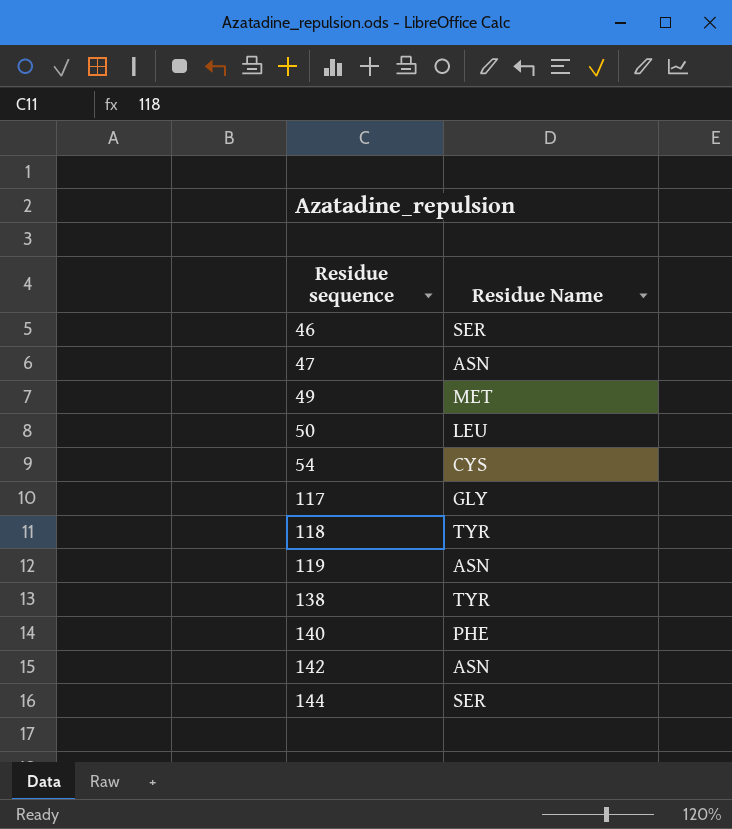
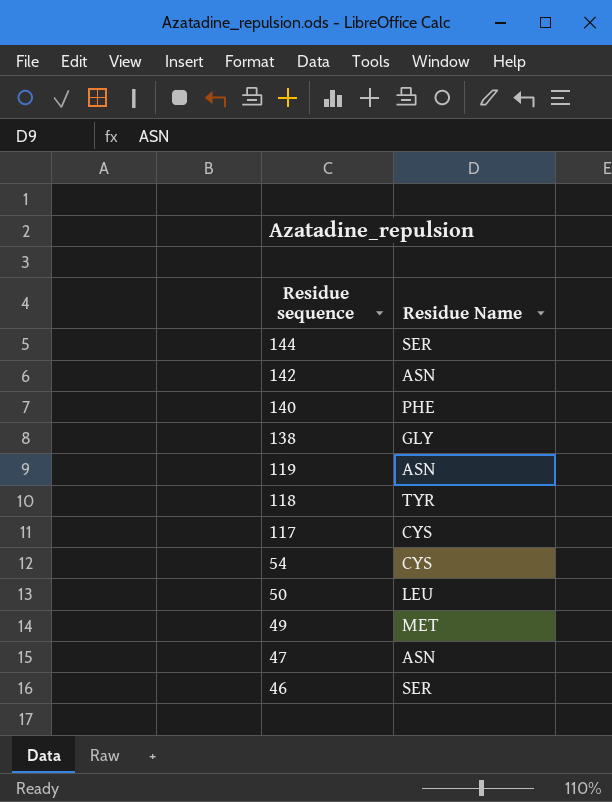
row order: Residue sequence ascending -> Residue sequence descending
138 | Residue Name: TYR -> GLY
117 | Residue Name: GLY -> CYS

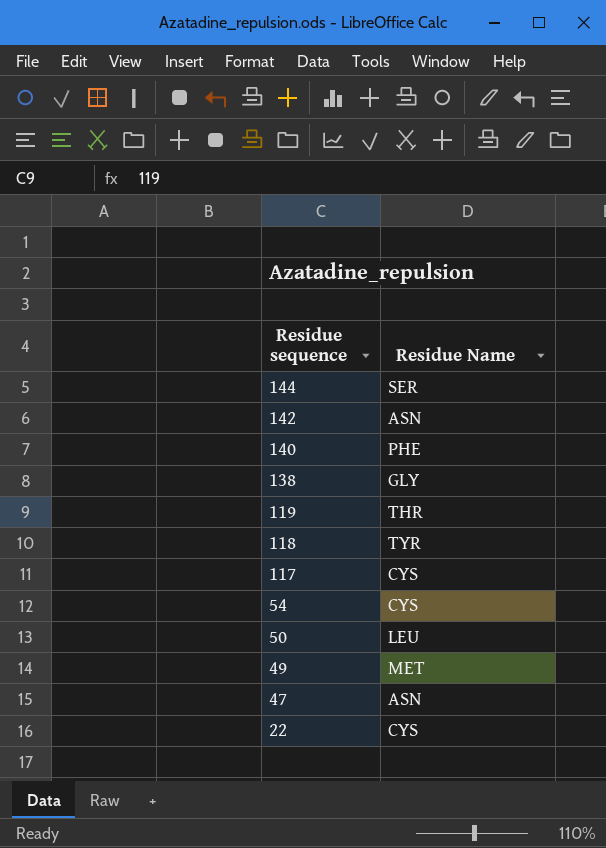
row 46: SER -> none
119 | Residue Name: ASN -> THR
row 22: none -> CYS

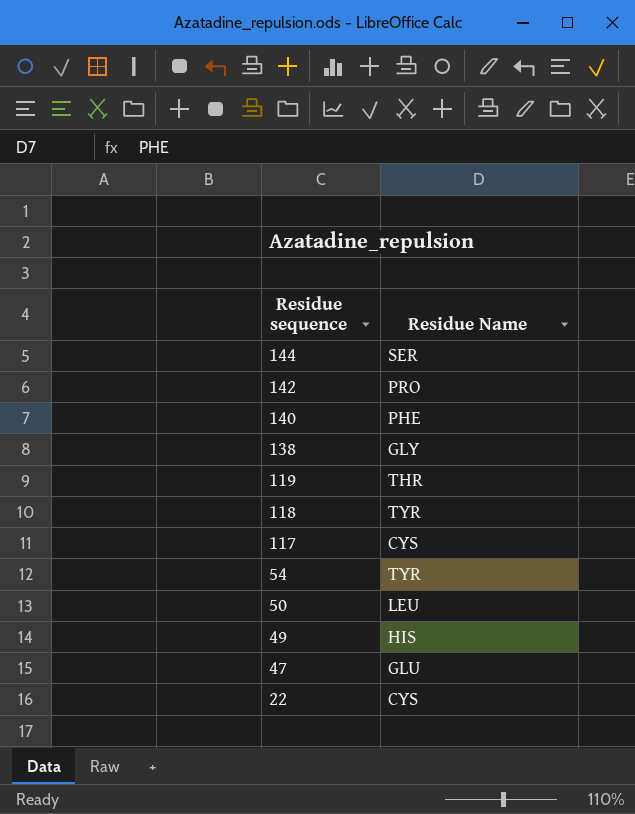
142 | Residue Name: ASN -> PRO
54 | Residue Name: CYS -> TYR
49 | Residue Name: MET -> HIS
47 | Residue Name: ASN -> GLU

